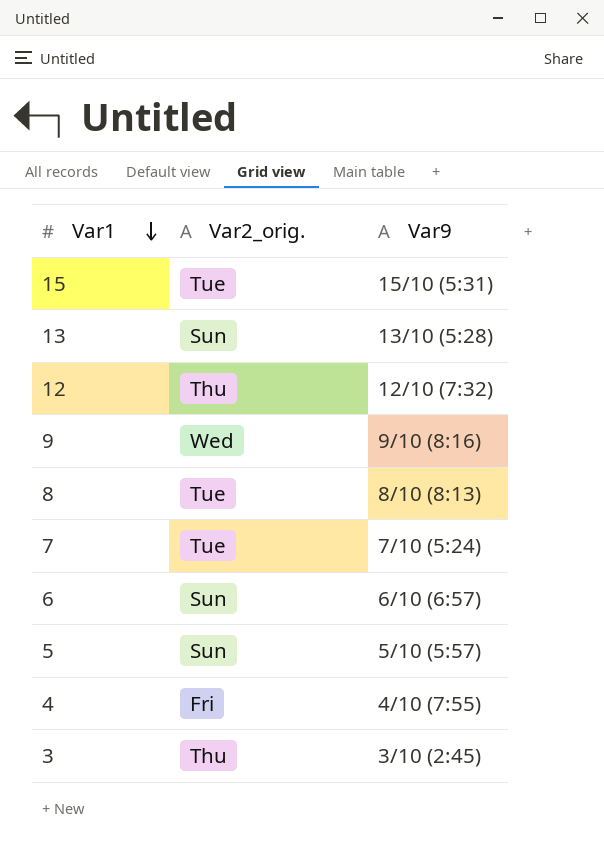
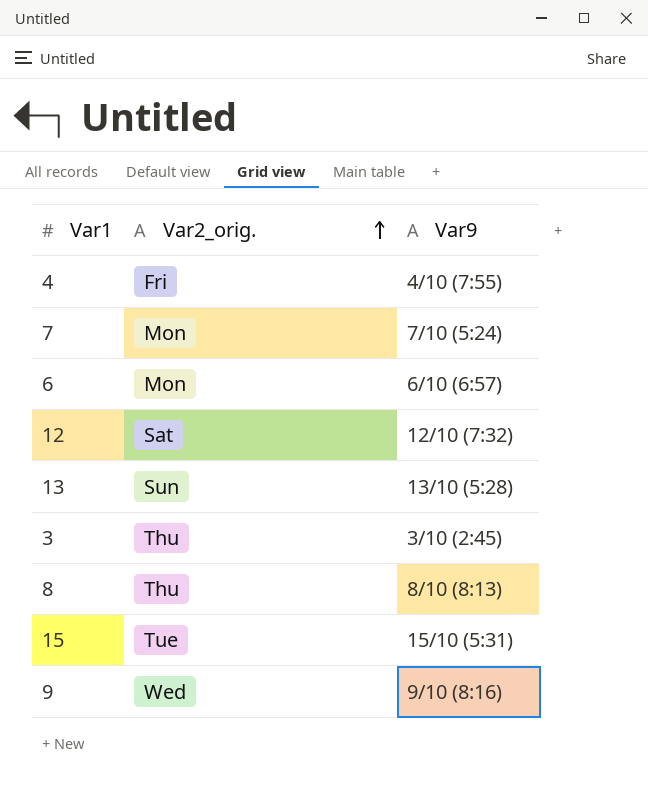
row order: Var1 descending -> Var2_orig. ascending
row 5: Sun | 5/10 (5:57) -> none
7 | Var2_orig.: Tue -> Mon
6 | Var2_orig.: Sun -> Mon
12 | Var2_orig.: Thu -> Sat
8 | Var2_orig.: Tue -> Thu

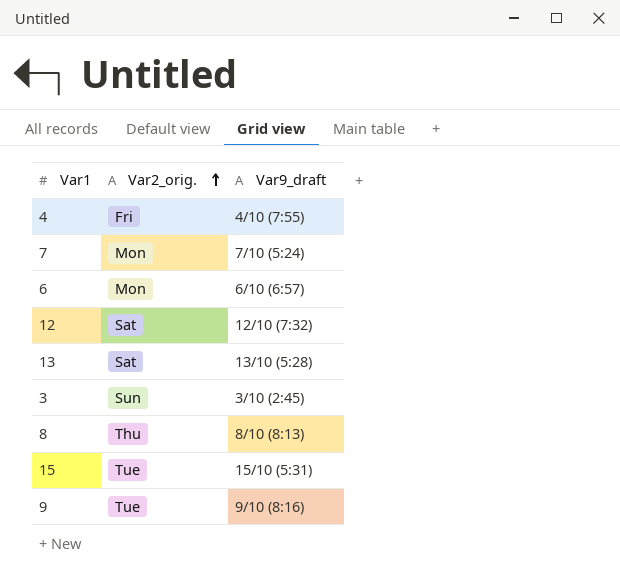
column name: Var9 -> Var9_draft
13 | Var2_orig.: Sun -> Sat
3 | Var2_orig.: Thu -> Sun
9 | Var2_orig.: Wed -> Tue

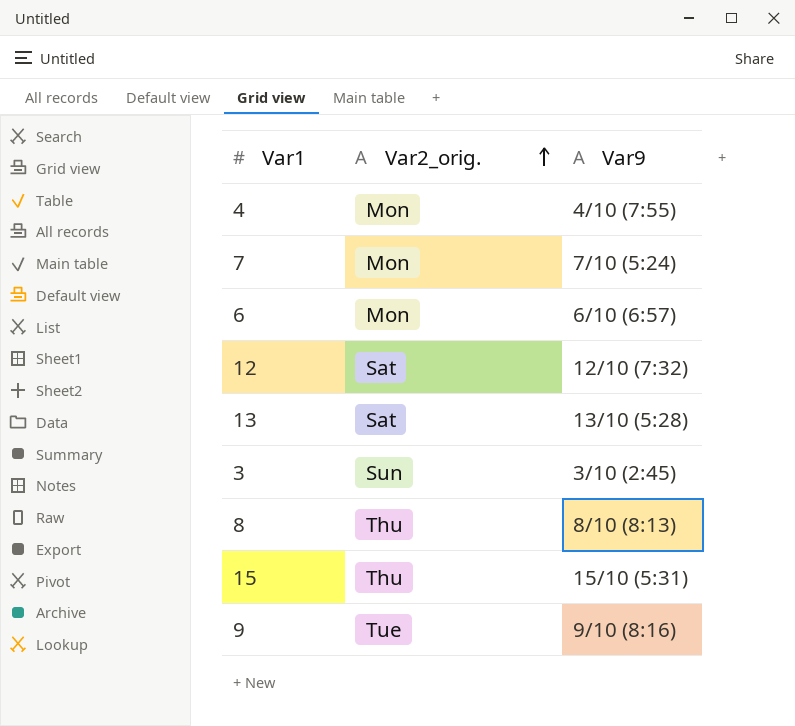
column name: Var9_draft -> Var9
4 | Var2_orig.: Fri -> Mon
15 | Var2_orig.: Tue -> Thu

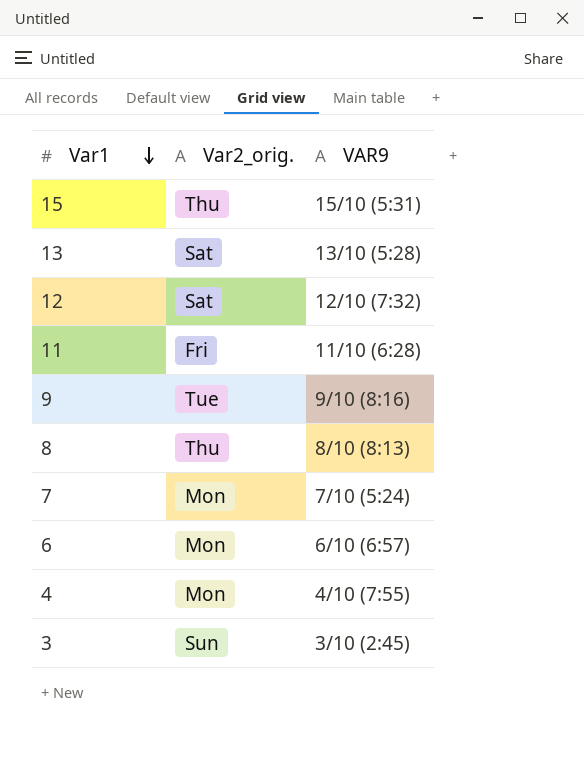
row order: Var2_orig. ascending -> Var1 descending
column name: Var9 -> VAR9
row 11: none -> Fri | 11/10 (6:28)

